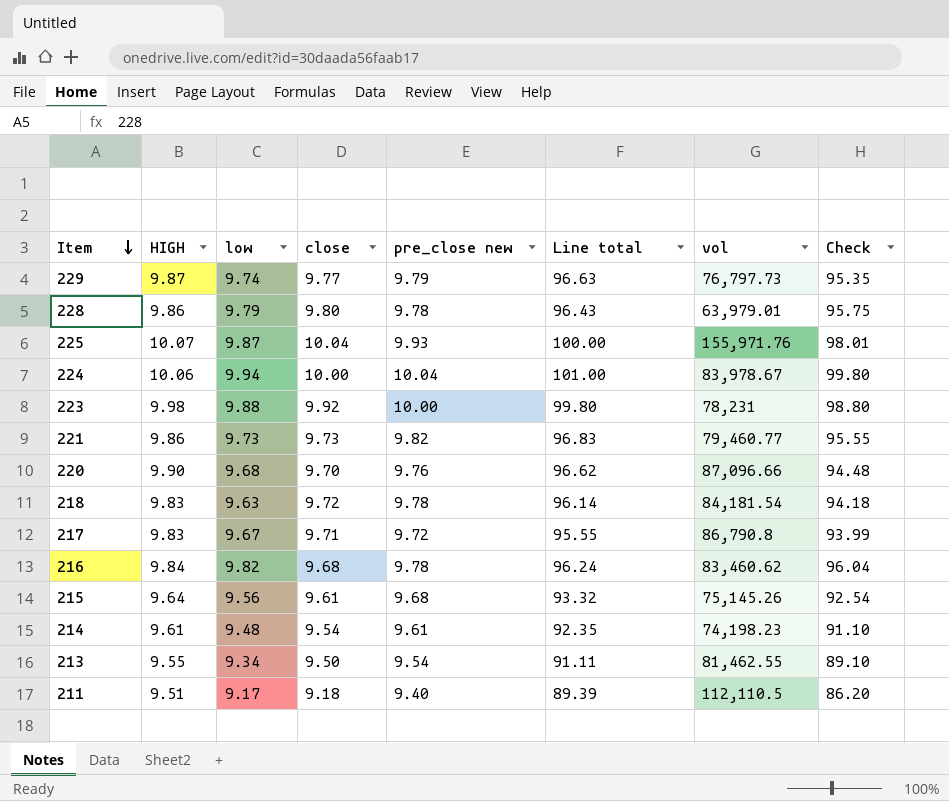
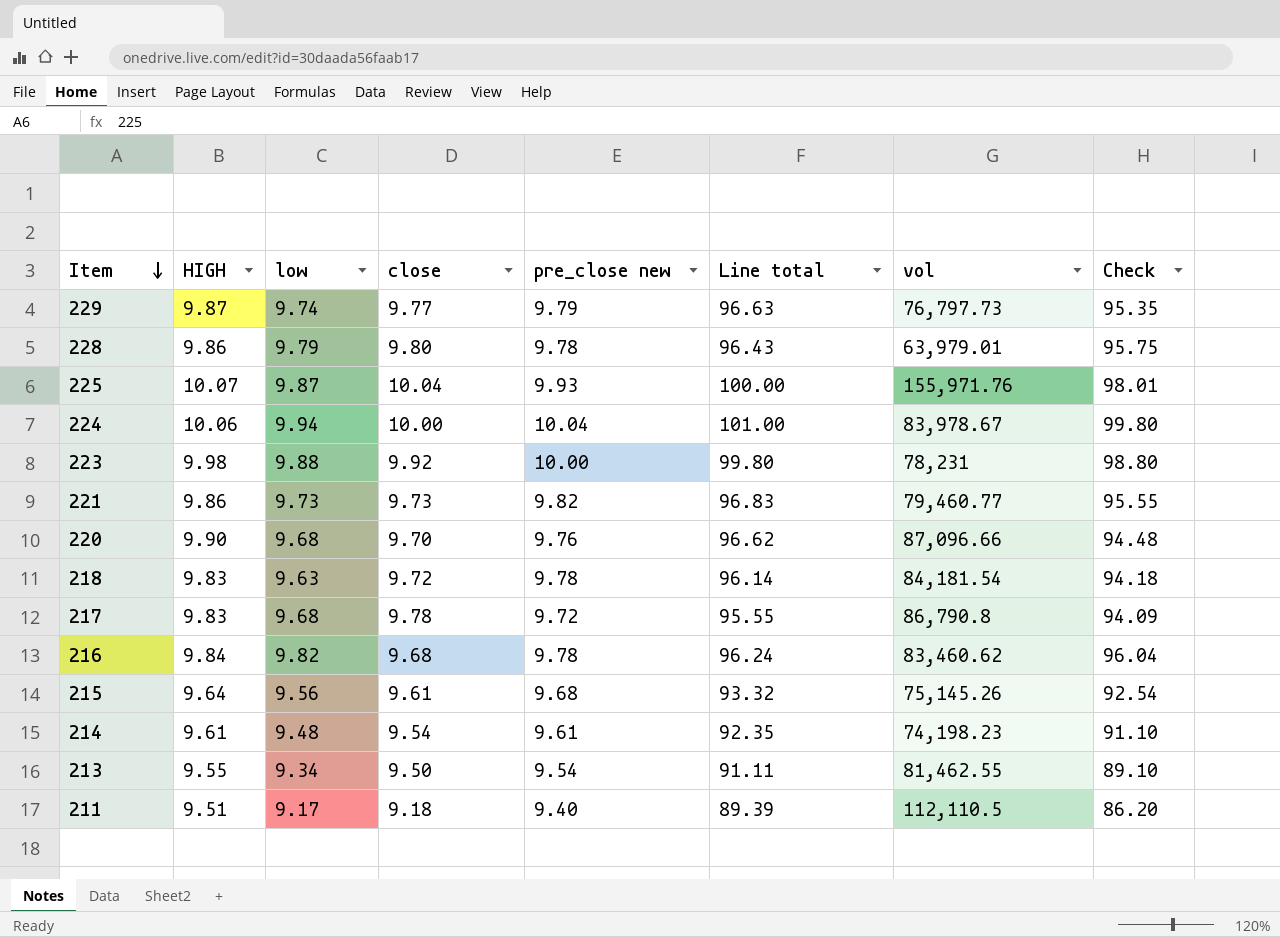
217 | low: 9.67 -> 9.68
217 | close: 9.71 -> 9.78
217 | Check: 93.99 -> 94.09

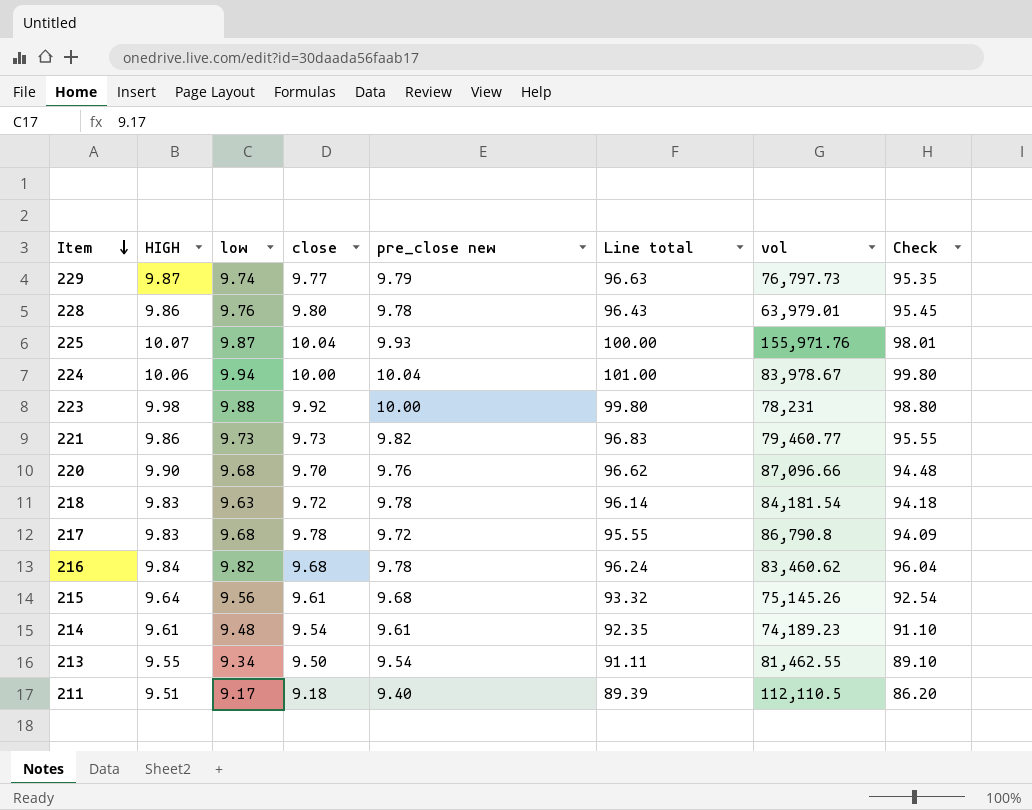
228 | low: 9.79 -> 9.76
228 | Check: 95.75 -> 95.45
214 | vol: 74,198.23 -> 74,189.23

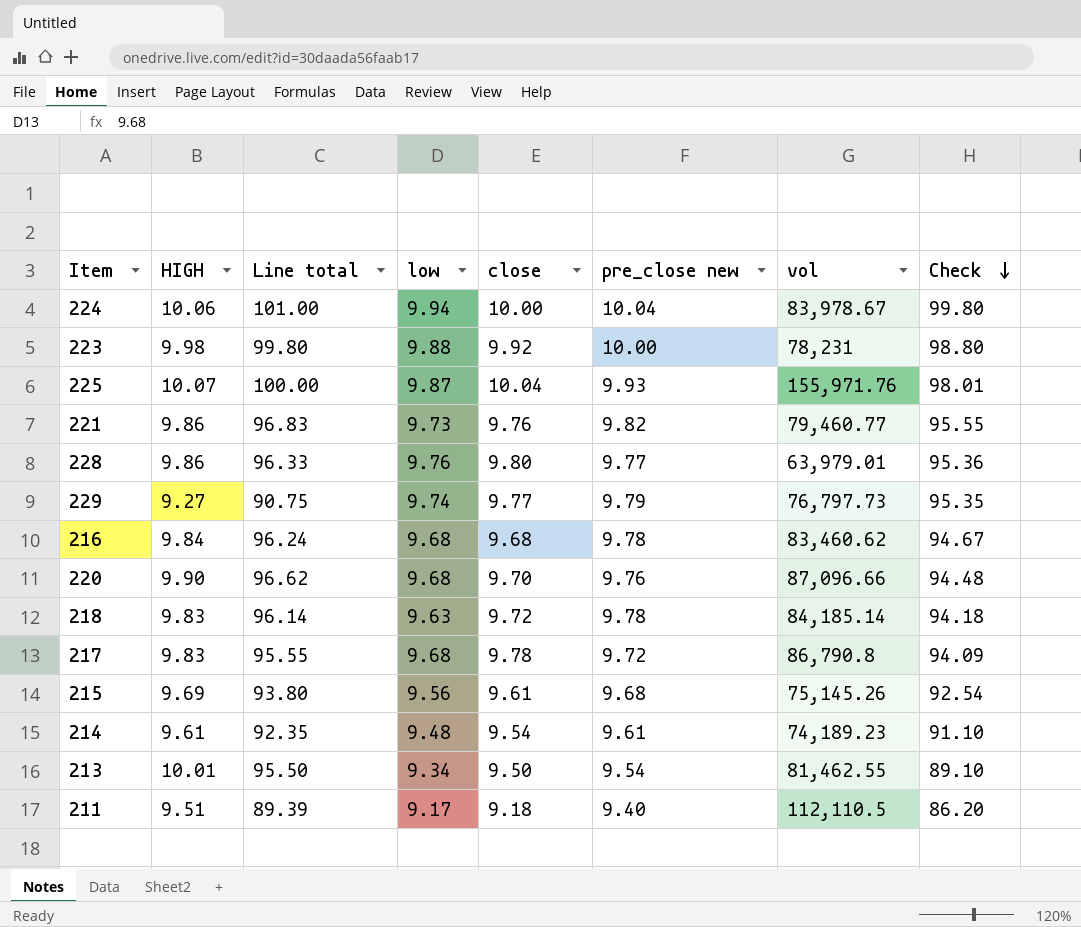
row order: Item descending -> Check descending
column Line total | position: 6 -> 3
221 | close: 9.73 -> 9.76
228 | Line total: 96.43 -> 96.33
228 | pre_close new: 9.78 -> 9.77
228 | Check: 95.45 -> 95.36
229 | HIGH: 9.87 -> 9.27
229 | Line total: 96.63 -> 90.75
216 | low: 9.82 -> 9.68
216 | Check: 96.04 -> 94.67
218 | vol: 84,181.54 -> 84,185.14
215 | HIGH: 9.64 -> 9.69
215 | Line total: 93.32 -> 93.80
213 | HIGH: 9.55 -> 10.01
213 | Line total: 91.11 -> 95.50

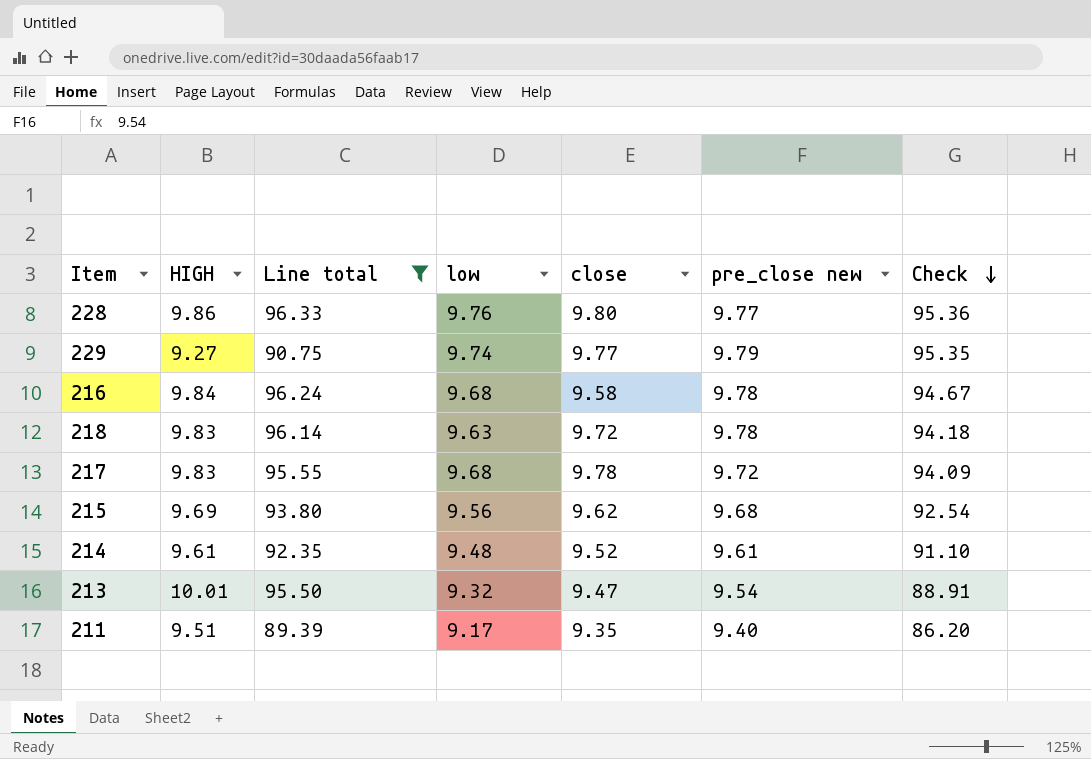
filter: none -> Line total <= 96.33
column vol | position: 7 -> none
216 | close: 9.68 -> 9.58
215 | close: 9.61 -> 9.62
214 | close: 9.54 -> 9.52
213 | low: 9.34 -> 9.32
213 | close: 9.50 -> 9.47
213 | Check: 89.10 -> 88.91
211 | close: 9.18 -> 9.35

